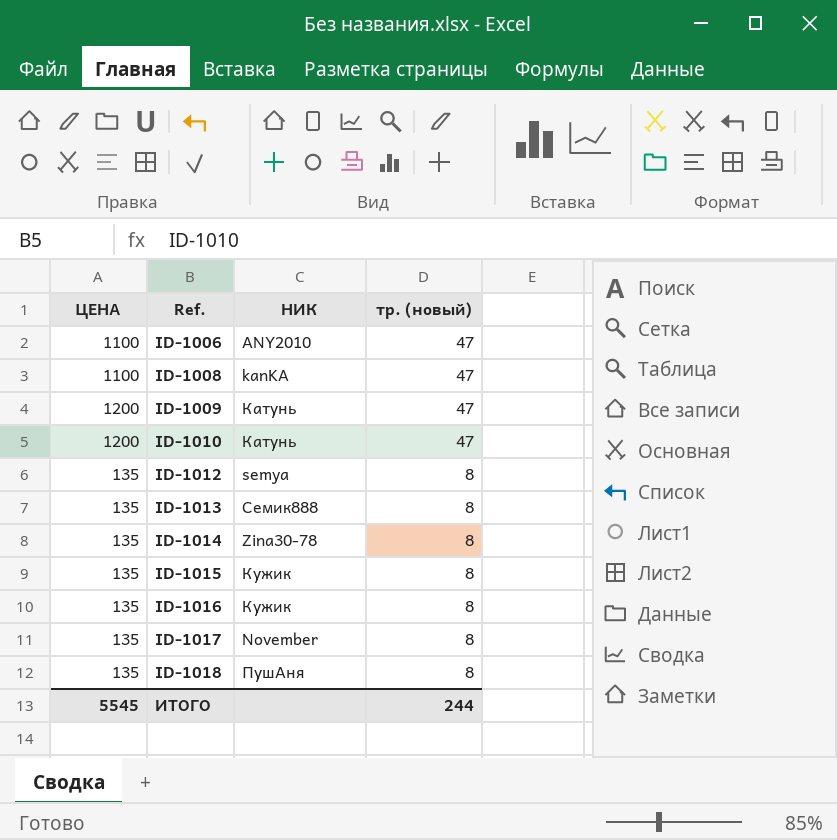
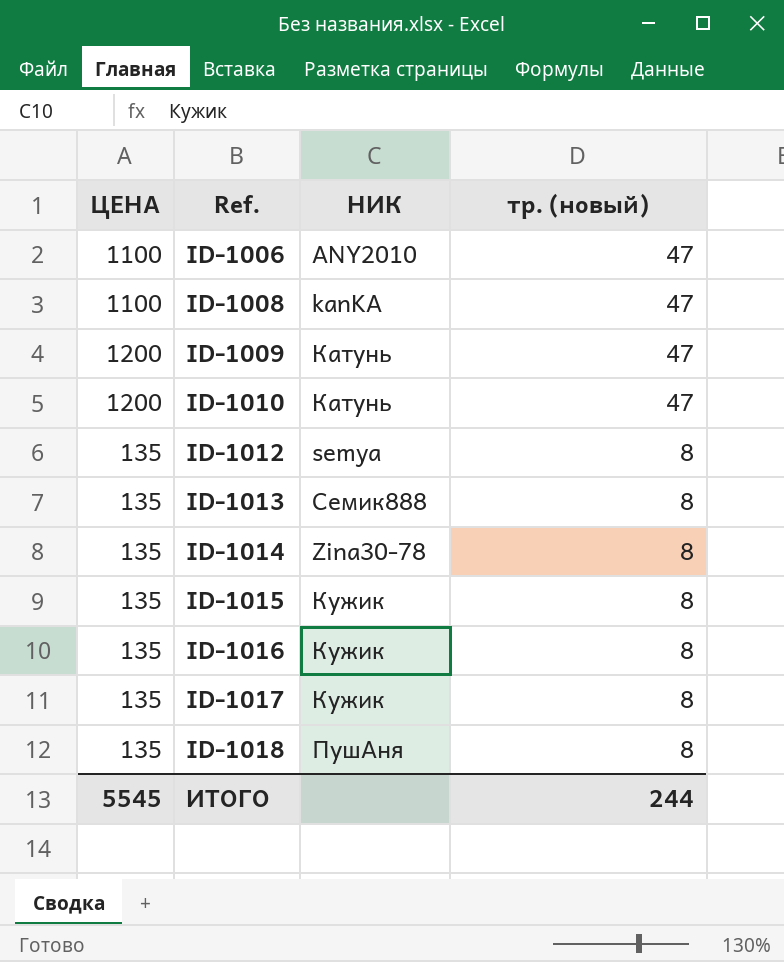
ID-1017 | НИК: November -> Кужик

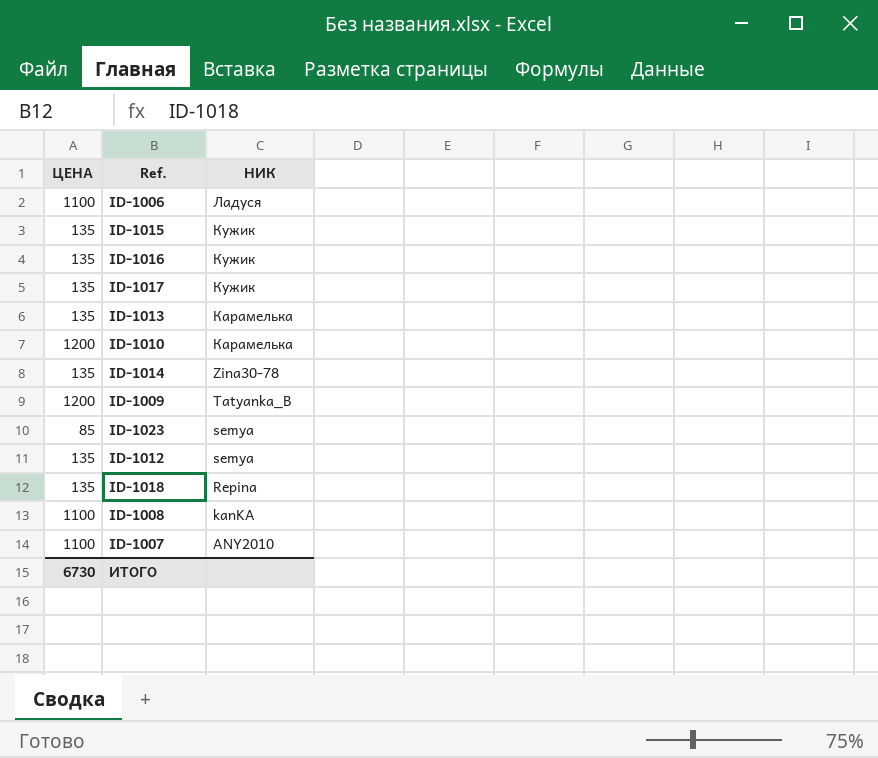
row order: Ref. ascending -> НИК descending
column тр. (новый) | position: 4 -> none
ID-1006 | НИК: ANY2010 -> Ладуся
ID-1013 | НИК: Семик888 -> Карамелька
ID-1010 | НИК: Катунь -> Карамелька
ID-1009 | НИК: Катунь -> Tatyanka_B
row ID-1023: none -> 85 | semya
ID-1018 | НИК: ПушАня -> Repina
row ID-1007: none -> 1100 | ANY2010
ИТОГО | ЦЕНА: 5545 -> 6730

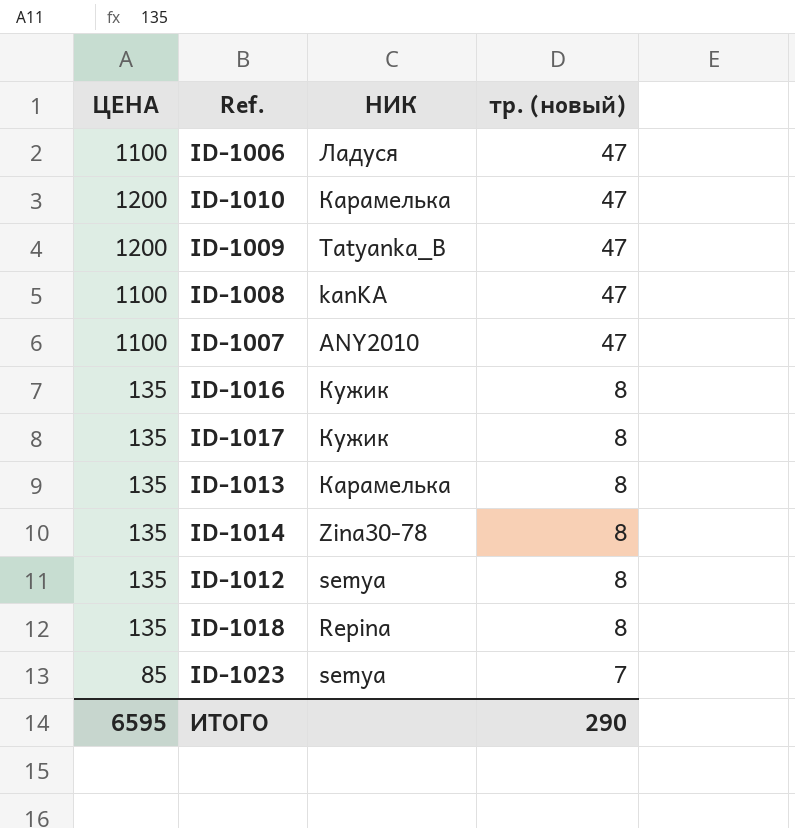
row order: НИК descending -> тр. (новый) descending
column тр. (новый) | position: none -> 4
row ID-1015: 135 | Кужик -> none
ИТОГО | ЦЕНА: 6730 -> 6595

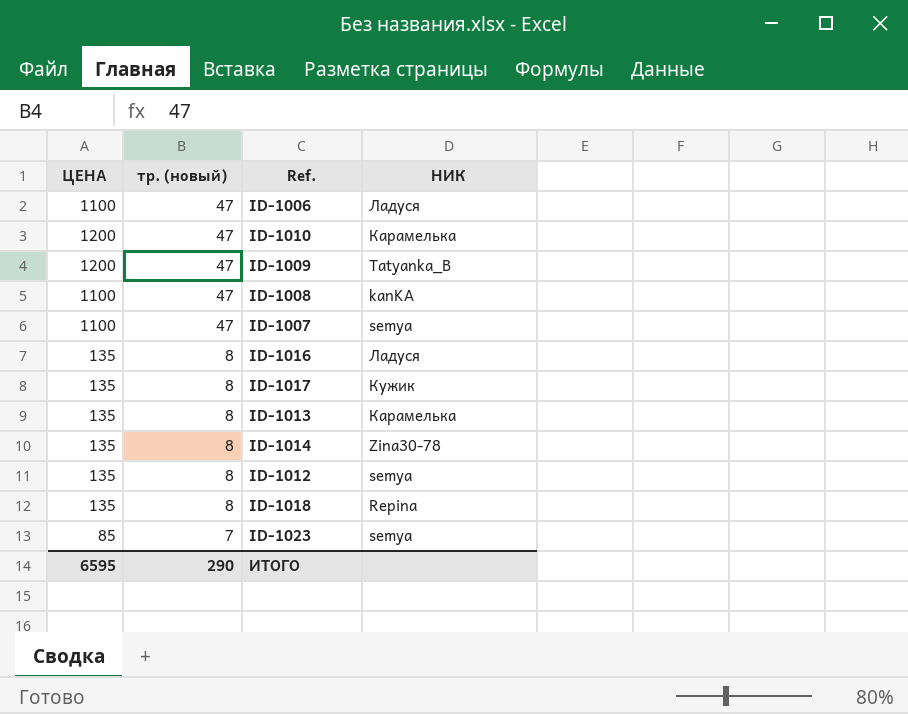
column тр. (новый) | position: 4 -> 2
ID-1007 | НИК: ANY2010 -> semya
ID-1016 | НИК: Кужик -> Ладуся

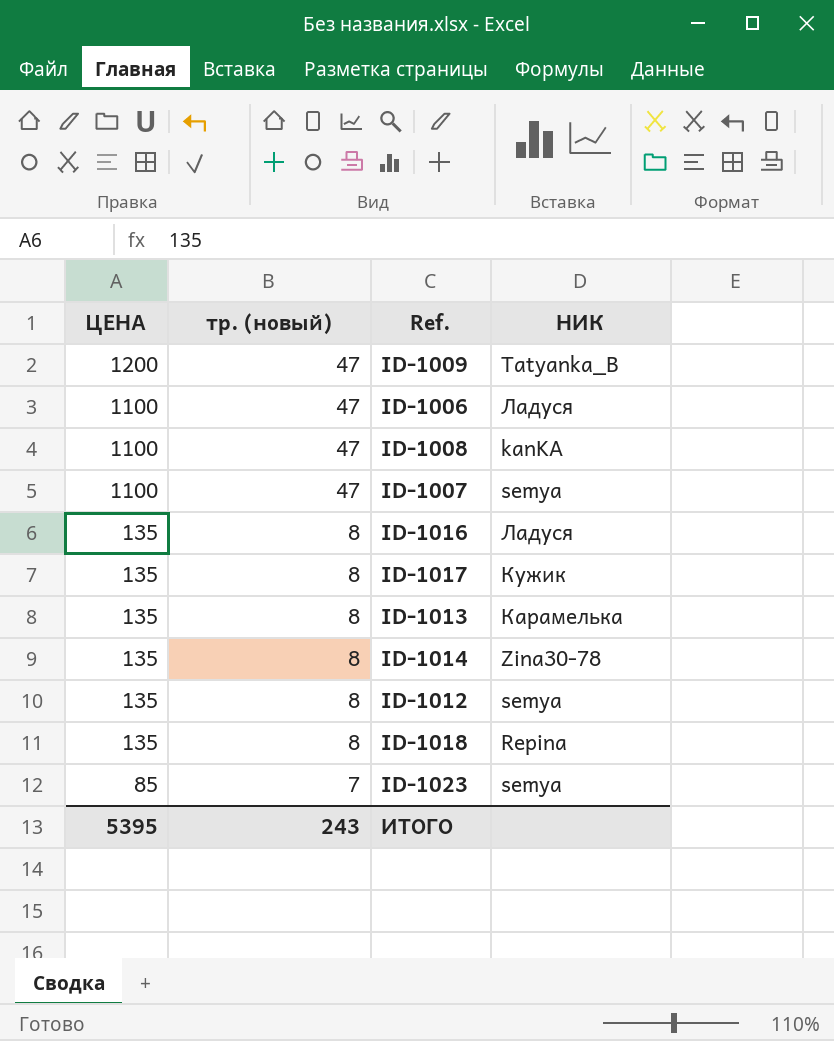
row order: тр. (новый) descending -> ЦЕНА descending
row ID-1010: 1200 | 47 | Карамелька -> none
ИТОГО | ЦЕНА: 6595 -> 5395
ИТОГО | тр. (новый): 290 -> 243

